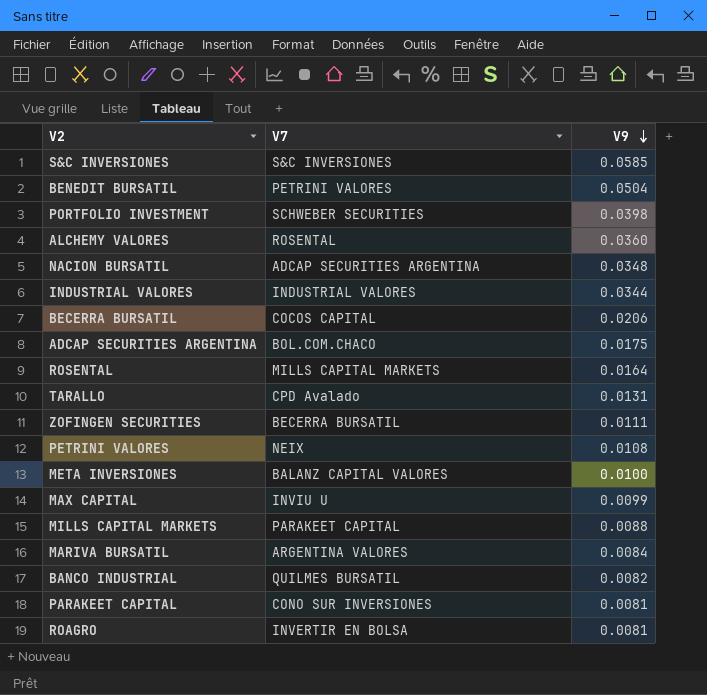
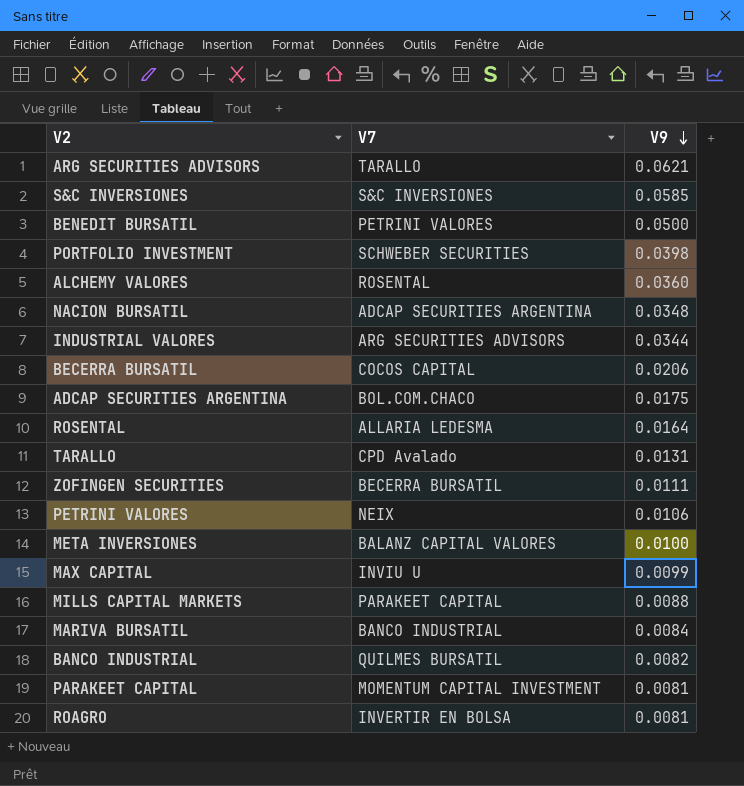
row ARG SECURITIES ADVISORS: none -> TARALLO | 0.0621
BENEDIT BURSATIL | V9: 0.0504 -> 0.0500
INDUSTRIAL VALORES | V7: INDUSTRIAL VALORES -> ARG SECURITIES ADVISORS
ROSENTAL | V7: MILLS CAPITAL MARKETS -> ALLARIA LEDESMA
PETRINI VALORES | V9: 0.0108 -> 0.0106
MARIVA BURSATIL | V7: ARGENTINA VALORES -> BANCO INDUSTRIAL
PARAKEET CAPITAL | V7: CONO SUR INVERSIONES -> MOMENTUM CAPITAL INVESTMENT

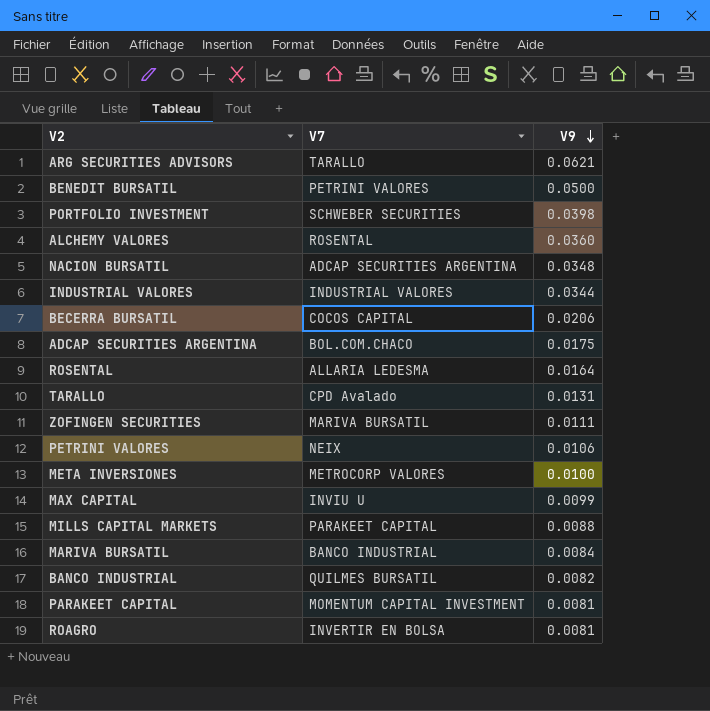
row S&C INVERSIONES: S&C INVERSIONES | 0.0585 -> none
INDUSTRIAL VALORES | V7: ARG SECURITIES ADVISORS -> INDUSTRIAL VALORES
ZOFINGEN SECURITIES | V7: BECERRA BURSATIL -> MARIVA BURSATIL
META INVERSIONES | V7: BALANZ CAPITAL VALORES -> METROCORP VALORES

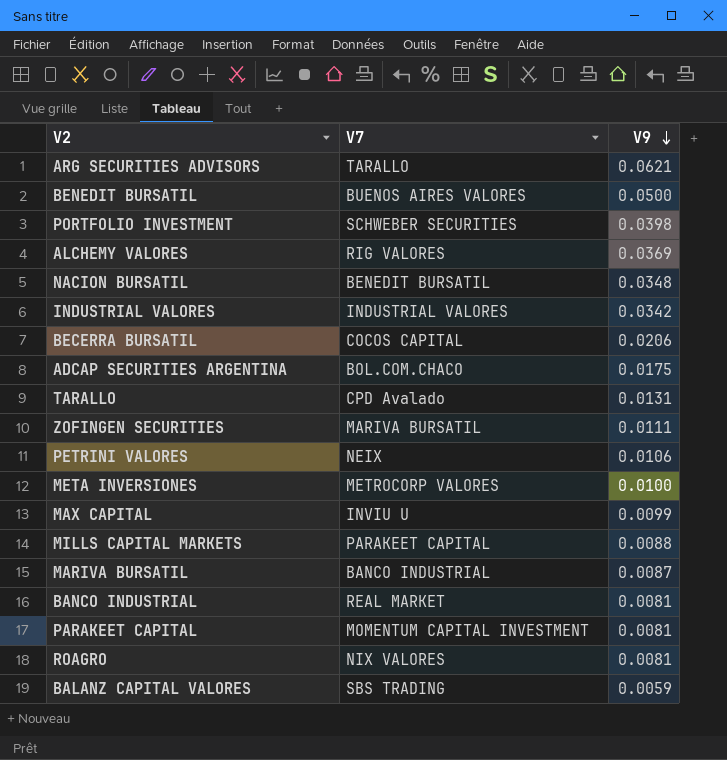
row ROSENTAL: ALLARIA LEDESMA | 0.0164 -> none
BENEDIT BURSATIL | V7: PETRINI VALORES -> BUENOS AIRES VALORES
ALCHEMY VALORES | V7: ROSENTAL -> RIG VALORES
ALCHEMY VALORES | V9: 0.0360 -> 0.0369
NACION BURSATIL | V7: ADCAP SECURITIES ARGENTINA -> BENEDIT BURSATIL
INDUSTRIAL VALORES | V9: 0.0344 -> 0.0342
MARIVA BURSATIL | V9: 0.0084 -> 0.0087
BANCO INDUSTRIAL | V7: QUILMES BURSATIL -> REAL MARKET
BANCO INDUSTRIAL | V9: 0.0082 -> 0.0081
ROAGRO | V7: INVERTIR EN BOLSA -> NIX VALORES
row BALANZ CAPITAL VALORES: none -> SBS TRADING | 0.0059

